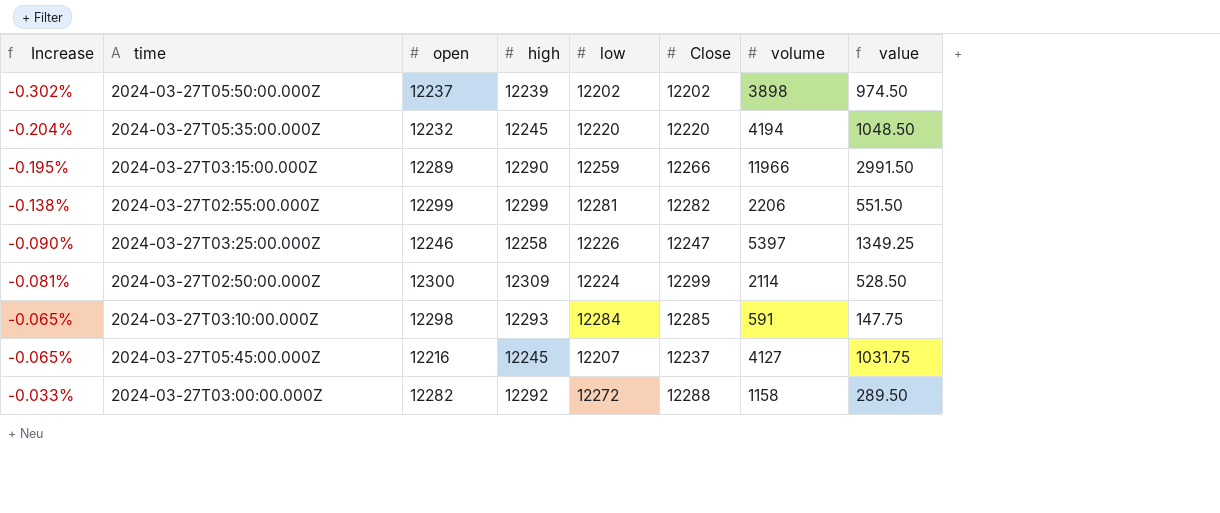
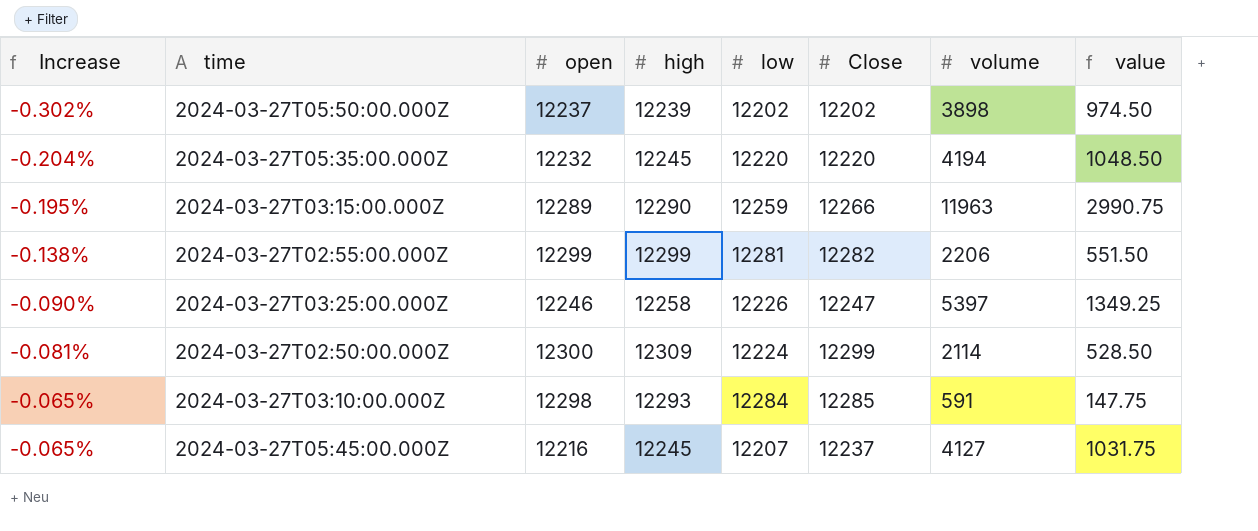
row 2024-03-27T03:00:00.000Z: -0.033% | 12282 | 12292 | 12272 | 12288 | 1158 | 289.50 -> none
2024-03-27T03:15:00.000Z | volume: 11966 -> 11963
2024-03-27T03:15:00.000Z | value: 2991.50 -> 2990.75

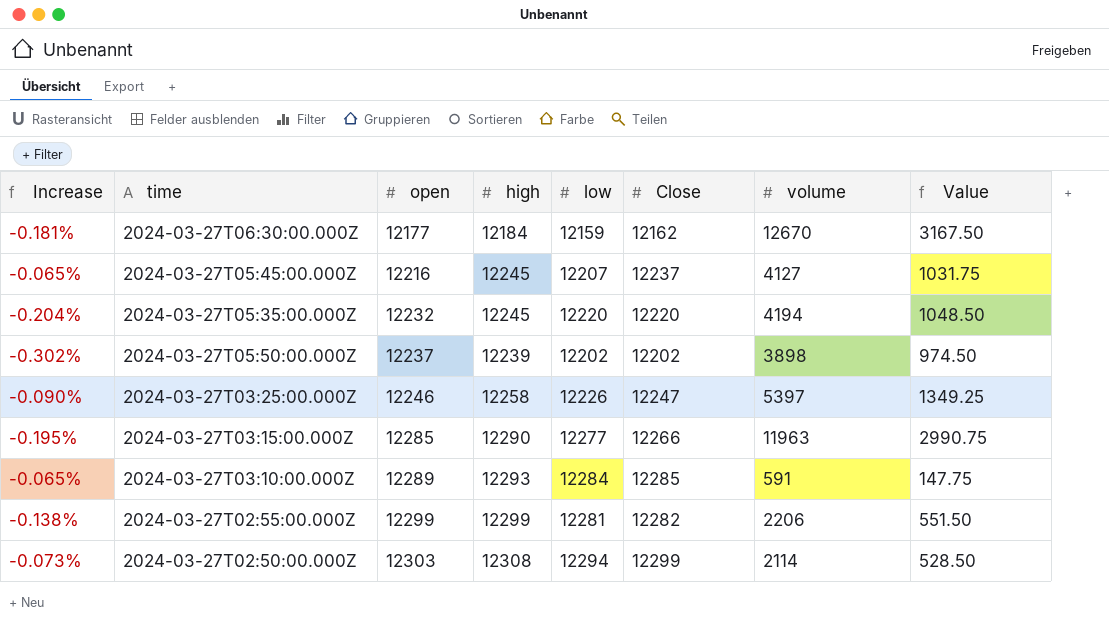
row order: Increase ascending -> open ascending
column name: value -> Value
row 2024-03-27T06:30:00.000Z: none -> -0.181% | 12177 | 12184 | 12159 | 12162 | 12670 | 3167.50
2024-03-27T03:15:00.000Z | open: 12289 -> 12285
2024-03-27T03:15:00.000Z | low: 12259 -> 12277
2024-03-27T03:10:00.000Z | open: 12298 -> 12289
2024-03-27T02:50:00.000Z | Increase: -0.081% -> -0.073%
2024-03-27T02:50:00.000Z | open: 12300 -> 12303
2024-03-27T02:50:00.000Z | high: 12309 -> 12308
2024-03-27T02:50:00.000Z | low: 12224 -> 12294

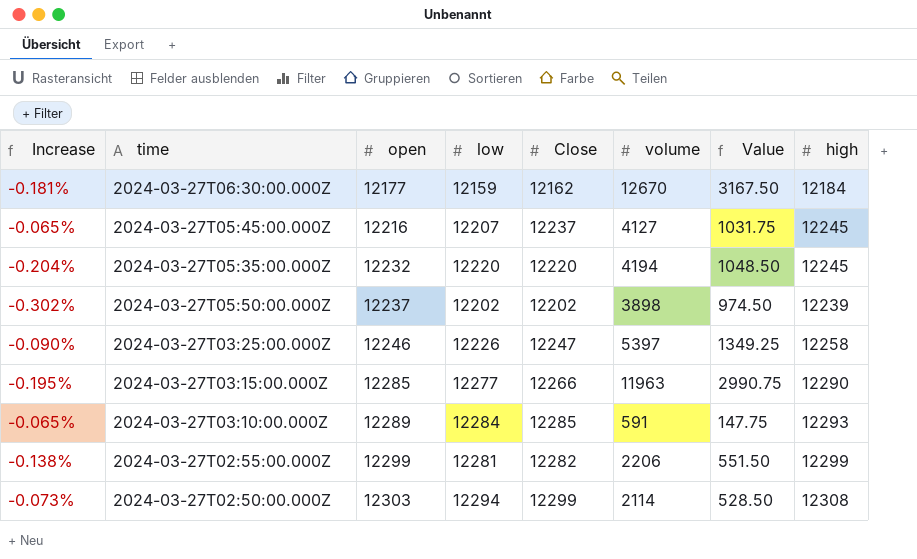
column high | position: 4 -> 8

